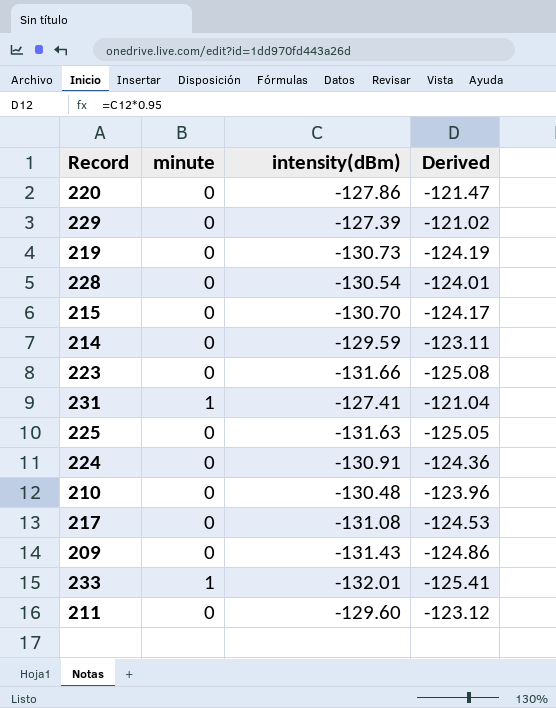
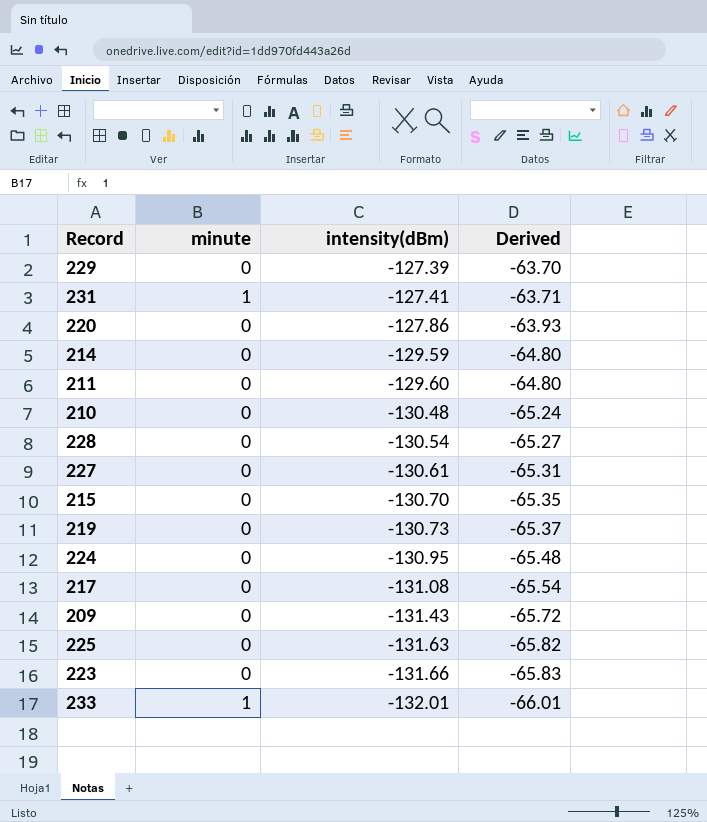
row order: none -> intensity(dBm) descending
column Derived | formula: [intensity(dBm)] * 0.95 -> [intensity(dBm)] * 0.5
row 227: none -> 0 | -130.61 | -65.31
224 | intensity(dBm): -130.91 -> -130.95

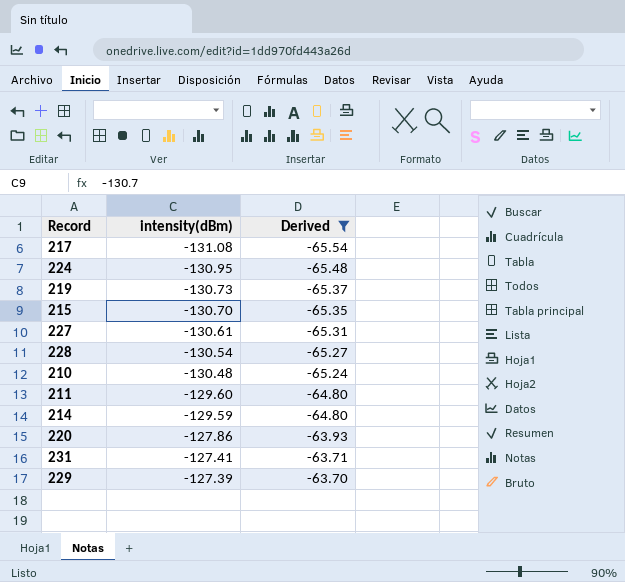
filter: none -> Derived >= -65.54
row order: intensity(dBm) descending -> intensity(dBm) ascending
column minute | position: 2 -> none

